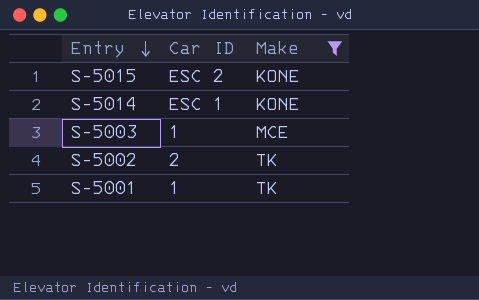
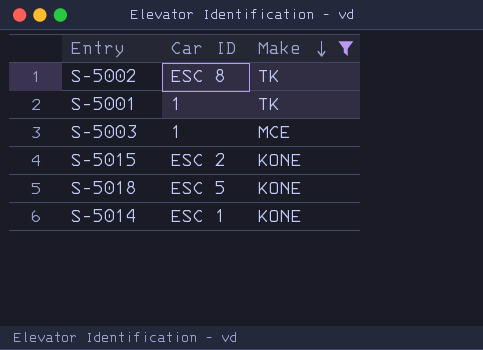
row order: Entry descending -> Make descending
S-5002 | Car ID: 2 -> ESC 8
row S-5018: none -> ESC 5 | KONE

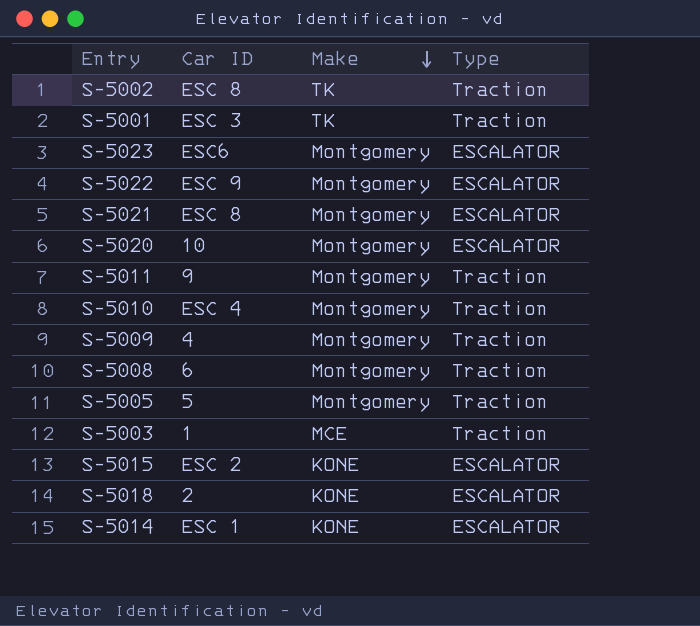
filter: Make != Montgomery -> none
column Type | position: none -> 4
S-5001 | Car ID: 1 -> ESC 3
S-5018 | Car ID: ESC 5 -> 2

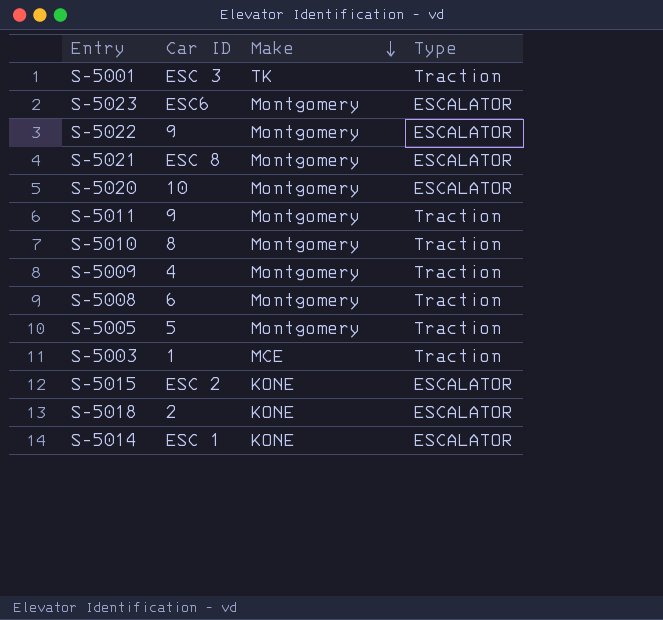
row S-5002: ESC 8 | TK | Traction -> none
S-5022 | Car ID: ESC 9 -> 9
S-5010 | Car ID: ESC 4 -> 8

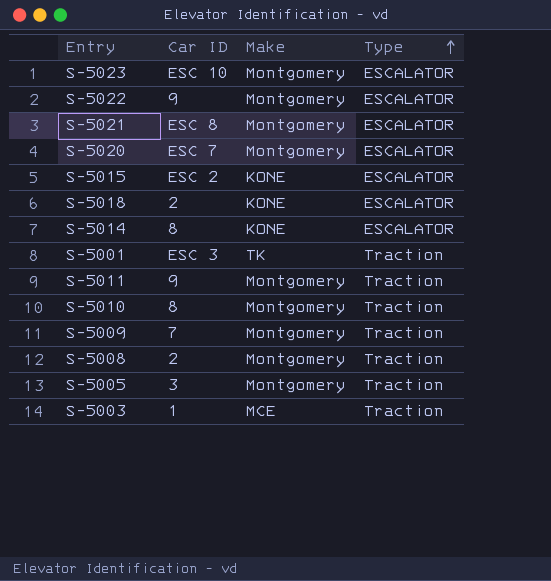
row order: Make descending -> Type ascending
S-5023 | Car ID: ESC6 -> ESC 10
S-5020 | Car ID: 10 -> ESC 7
S-5014 | Car ID: ESC 1 -> 8
S-5009 | Car ID: 4 -> 7
S-5008 | Car ID: 6 -> 2
S-5005 | Car ID: 5 -> 3

